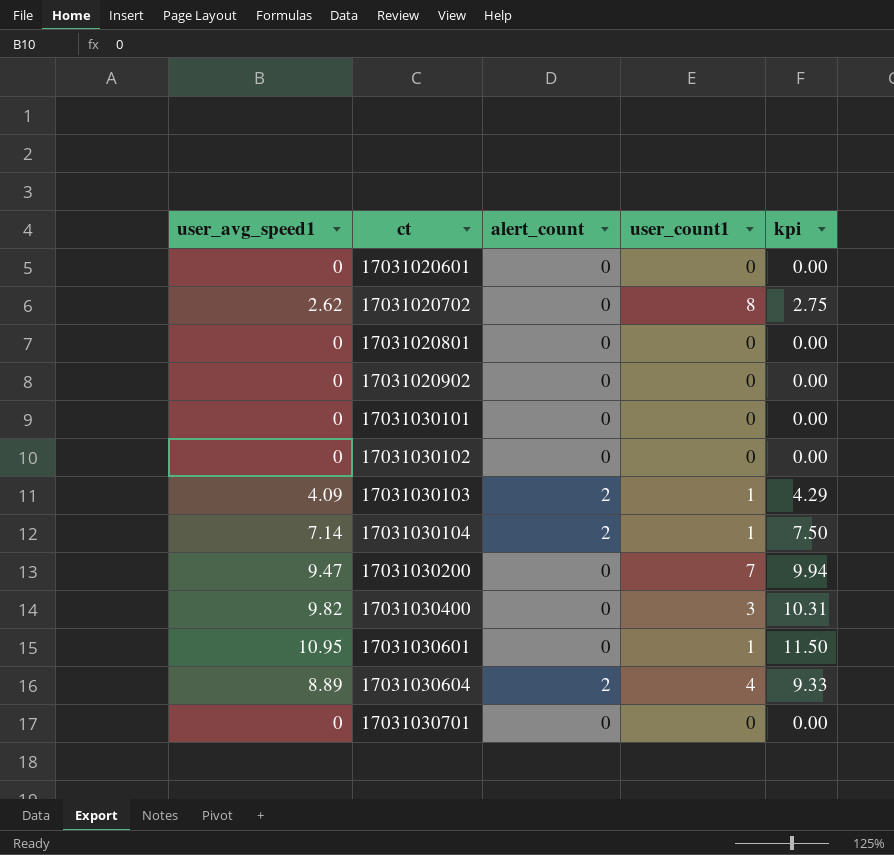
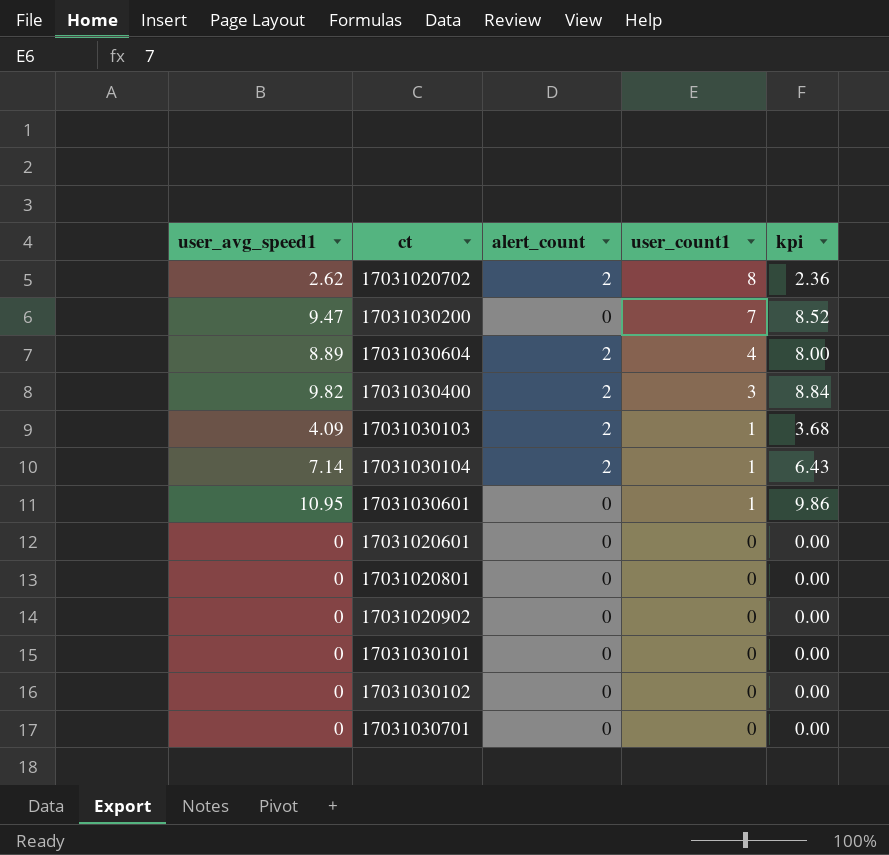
row order: ct ascending -> user_count1 descending
column kpi | formula: [user_avg_speed1] * 1.05 -> [user_avg_speed1] * 0.9
17031020702 | alert_count: 0 -> 2
17031030400 | alert_count: 0 -> 2

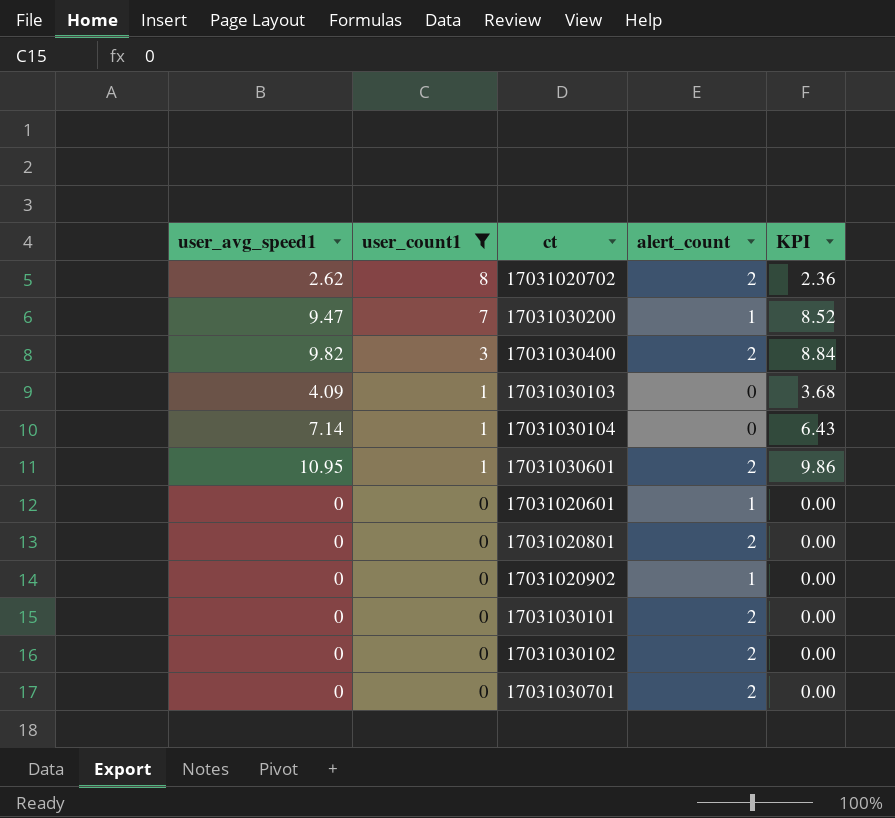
filter: none -> user_count1 != 4
column user_count1 | position: 4 -> 2
column name: kpi -> KPI
17031030200 | alert_count: 0 -> 1
17031030103 | alert_count: 2 -> 0
17031030104 | alert_count: 2 -> 0
17031030601 | alert_count: 0 -> 2
17031020601 | alert_count: 0 -> 1
17031020801 | alert_count: 0 -> 2
17031020902 | alert_count: 0 -> 1
17031030101 | alert_count: 0 -> 2
17031030102 | alert_count: 0 -> 2
17031030701 | alert_count: 0 -> 2

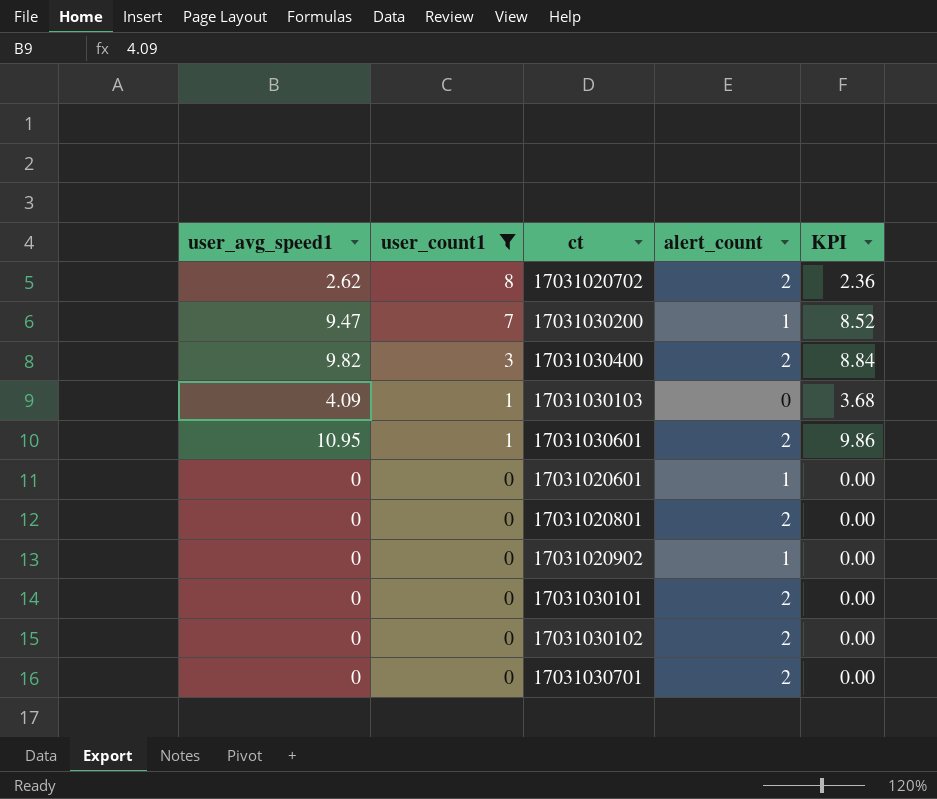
row 17031030104: 7.14 | 1 | 0 | 6.43 -> none

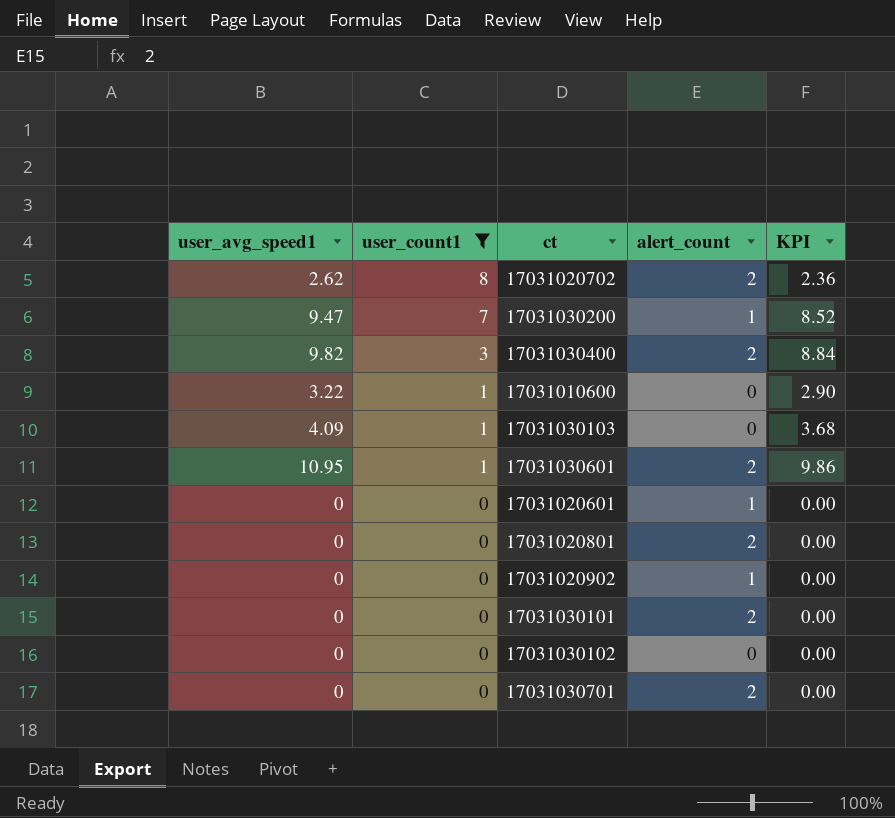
row 17031010600: none -> 3.22 | 1 | 0 | 2.90
17031030102 | alert_count: 2 -> 0

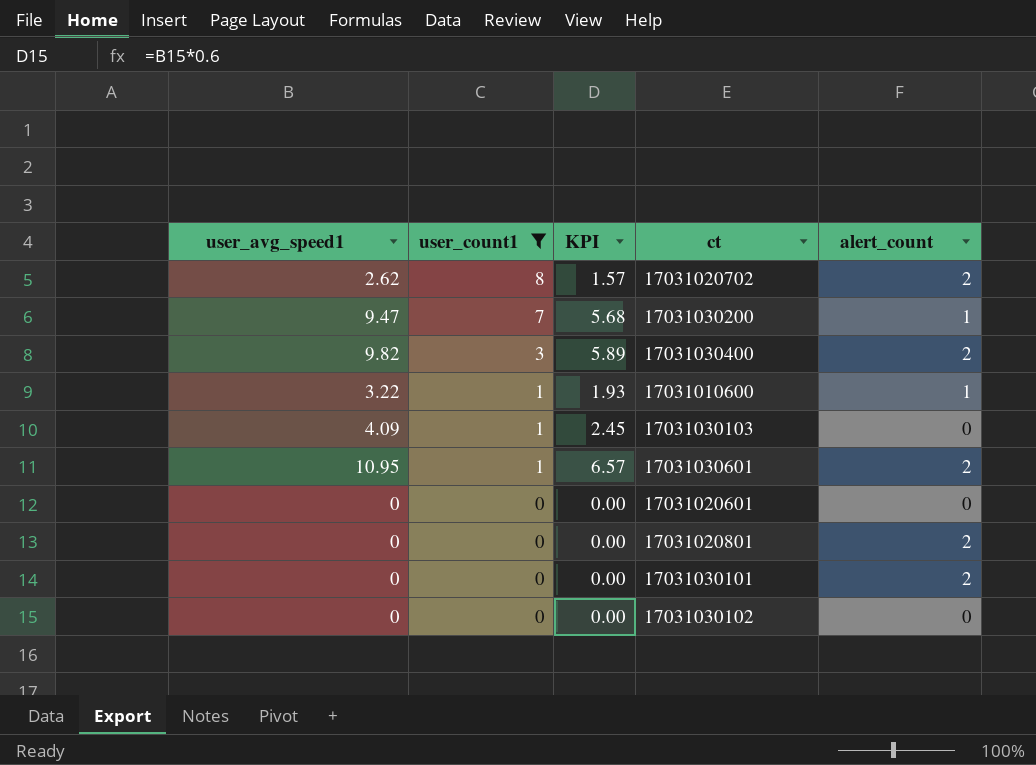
column KPI | formula: [user_avg_speed1] * 0.9 -> [user_avg_speed1] * 0.6
column KPI | position: 5 -> 3
row 17031020902: 0 | 0 | 1 | 0.00 -> none
row 17031030701: 0 | 0 | 2 | 0.00 -> none
17031010600 | alert_count: 0 -> 1
17031020601 | alert_count: 1 -> 0

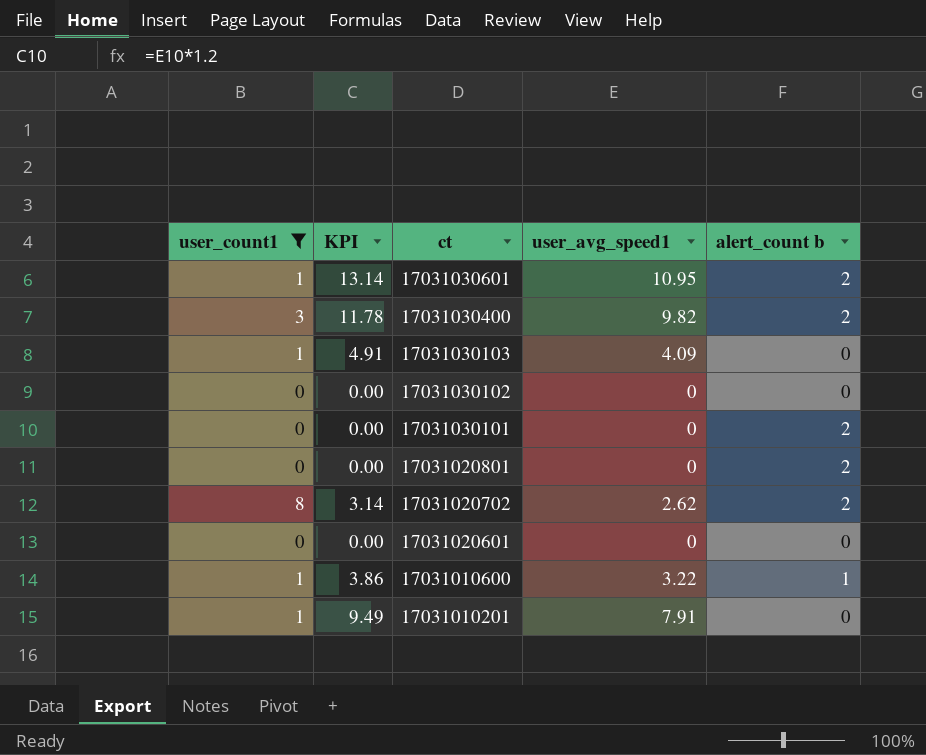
row order: user_count1 descending -> ct descending
column KPI | formula: [user_avg_speed1] * 0.6 -> [user_avg_speed1] * 1.2
column user_avg_speed1 | position: 1 -> 4
column name: alert_count -> alert_count b
row 17031030200: 9.47 | 7 | 5.68 | 1 -> none
row 17031010201: none -> 1 | 9.49 | 7.91 | 0

